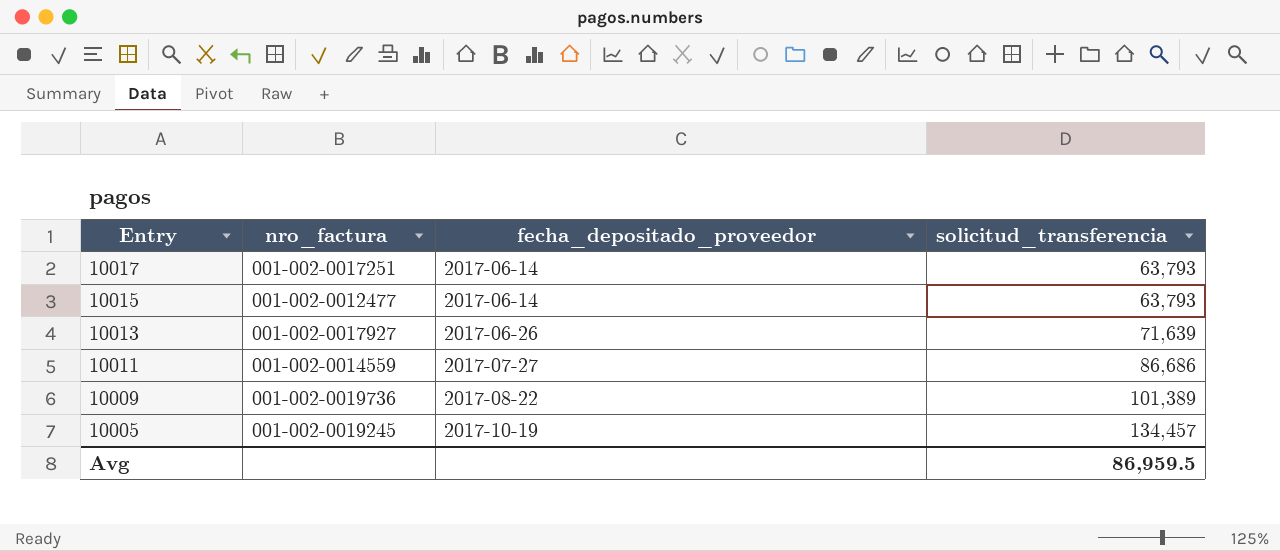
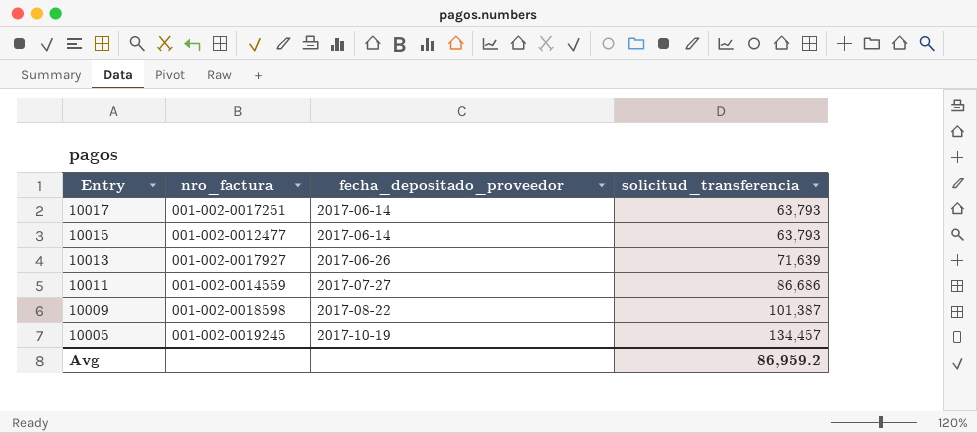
10009 | nro_factura: 001-002-0019736 -> 001-002-0018598
10009 | solicitud_transferencia: 101,389 -> 101,387
Avg | solicitud_transferencia: 86,959.5 -> 86,959.2

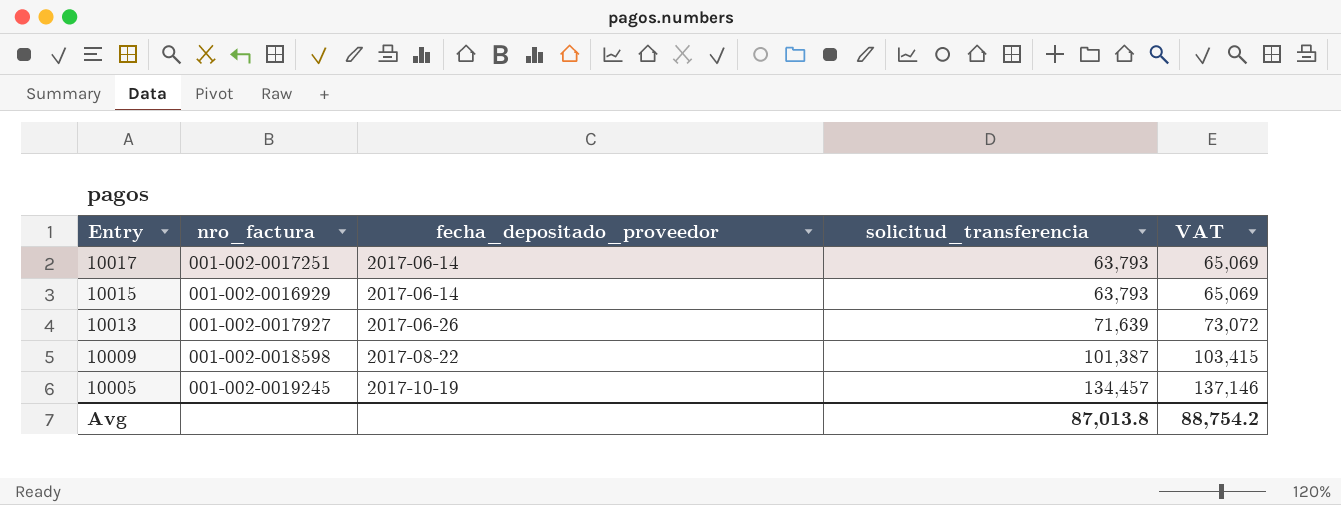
column VAT | formula: none -> [solicitud_transferencia] * 1.02
row 10011: 001-002-0014559 | 2017-07-27 | 86,686 -> none
10015 | nro_factura: 001-002-0012477 -> 001-002-0016929
Avg | solicitud_transferencia: 86,959.2 -> 87,013.8

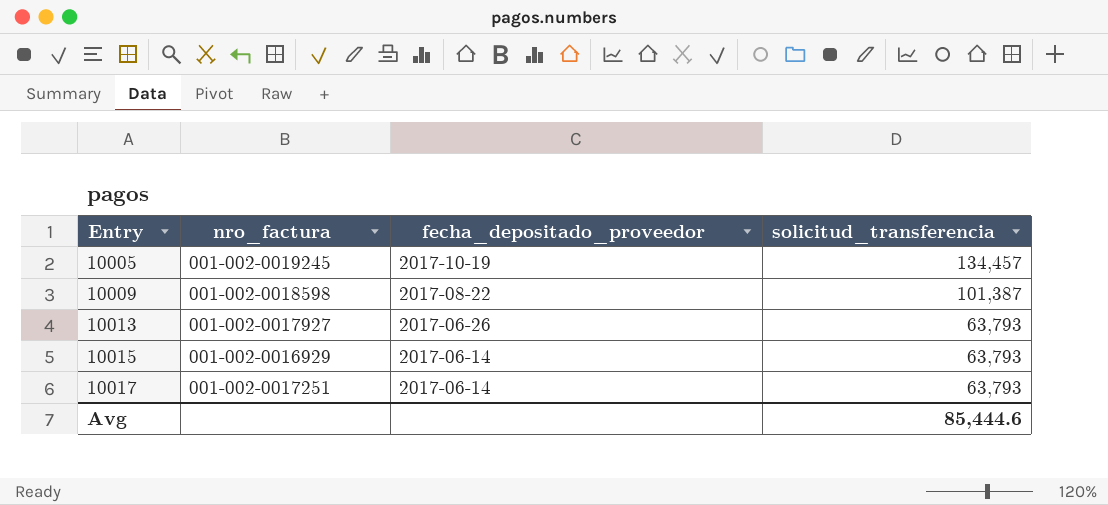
row order: Entry descending -> Entry ascending
column VAT | formula: [solicitud_transferencia] * 1.02 -> none
10013 | solicitud_transferencia: 71,639 -> 63,793
Avg | solicitud_transferencia: 87,013.8 -> 85,444.6

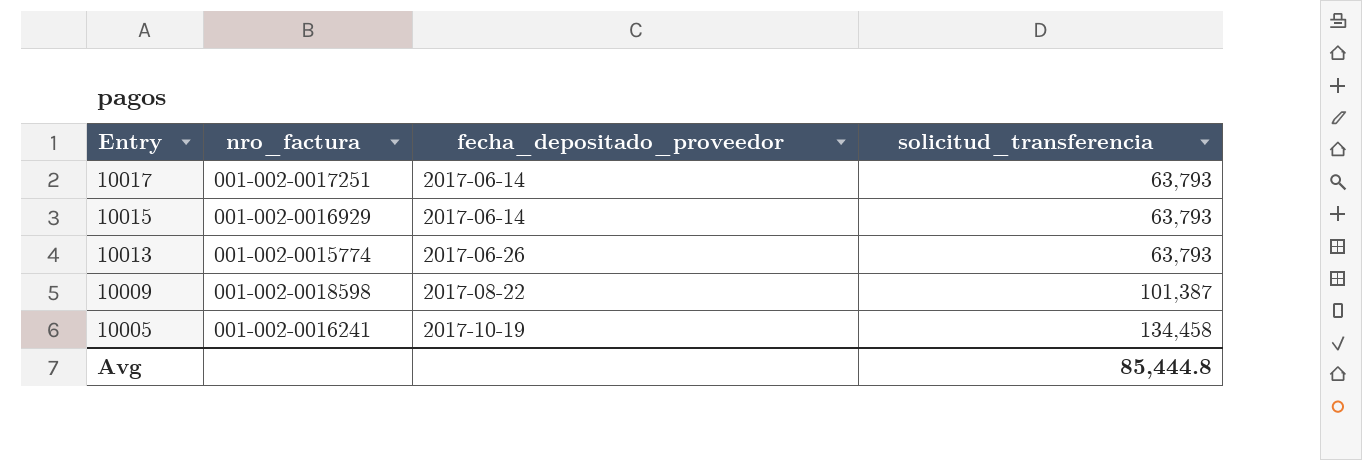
row order: Entry ascending -> Entry descending
10013 | nro_factura: 001-002-0017927 -> 001-002-0015774
10005 | nro_factura: 001-002-0019245 -> 001-002-0016241
10005 | solicitud_transferencia: 134,457 -> 134,458
Avg | solicitud_transferencia: 85,444.6 -> 85,444.8

